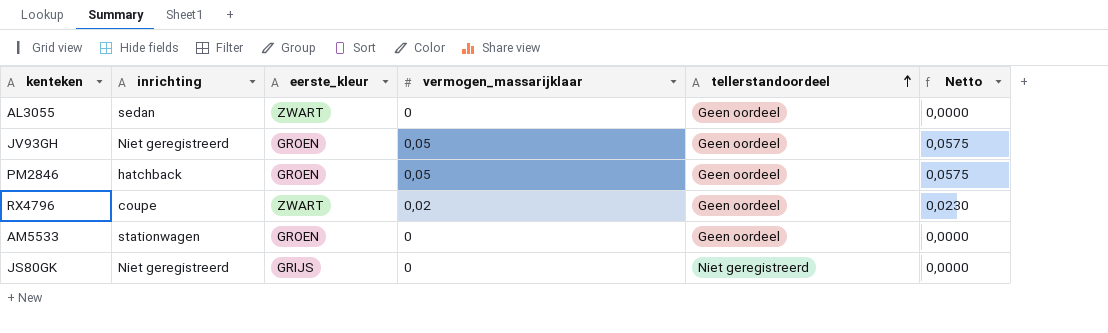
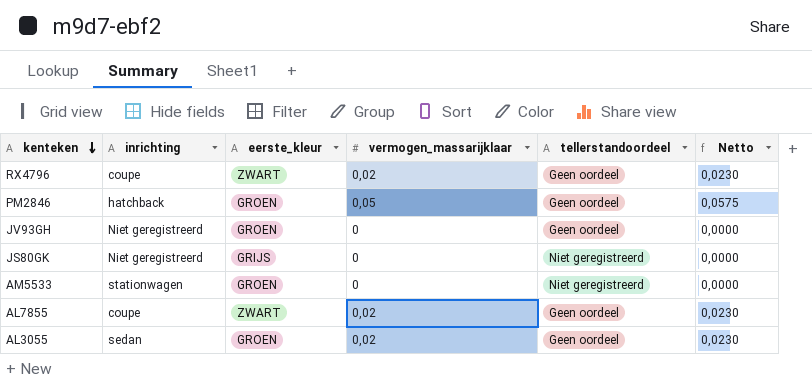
row order: tellerstandoordeel ascending -> kenteken descending
JV93GH | vermogen_massarijklaar: 0,05 -> 0
JV93GH | Netto: 0,0575 -> 0,0000
AM5533 | tellerstandoordeel: Geen oordeel -> Niet geregistreerd
row AL7855: none -> coupe | ZWART | 0,02 | Geen oordeel | 0,0230
AL3055 | eerste_kleur: ZWART -> GROEN
AL3055 | vermogen_massarijklaar: 0 -> 0,02
AL3055 | Netto: 0,0000 -> 0,0230

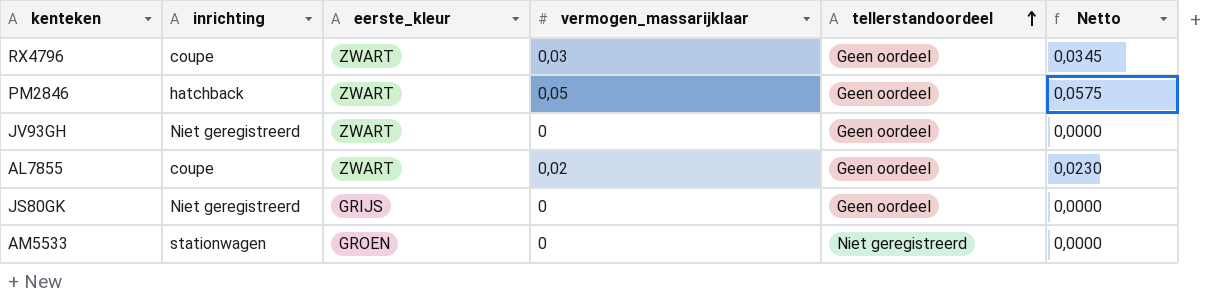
row order: kenteken descending -> tellerstandoordeel ascending
row AL3055: sedan | GROEN | 0,02 | Geen oordeel | 0,0230 -> none
RX4796 | vermogen_massarijklaar: 0,02 -> 0,03
RX4796 | Netto: 0,0230 -> 0,0345
PM2846 | eerste_kleur: GROEN -> ZWART
JV93GH | eerste_kleur: GROEN -> ZWART
JS80GK | tellerstandoordeel: Niet geregistreerd -> Geen oordeel

